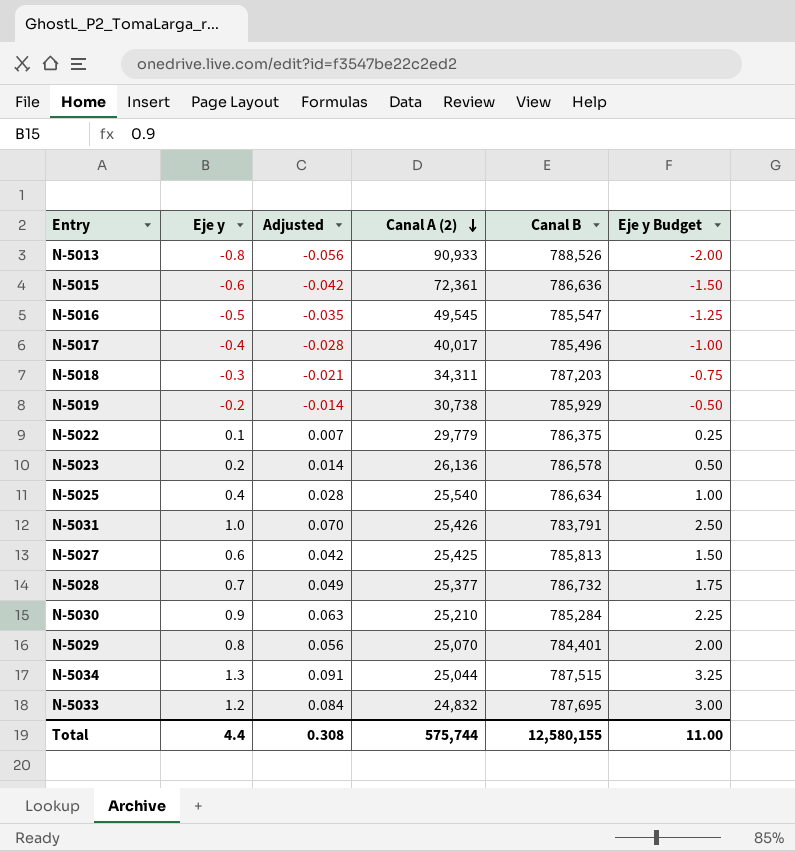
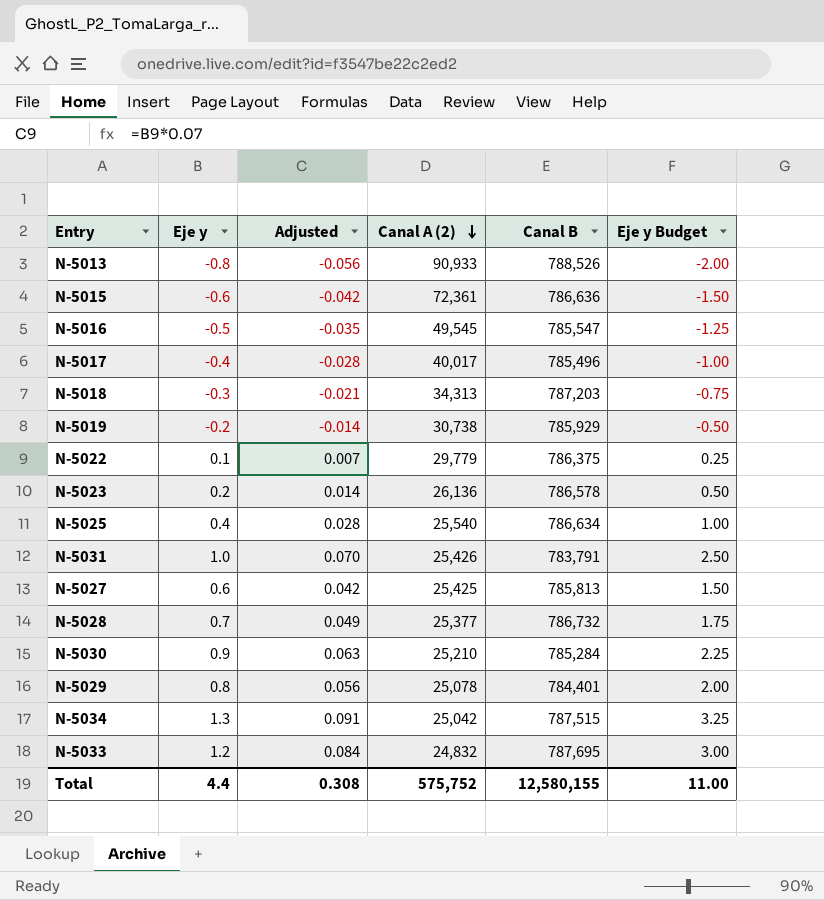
N-5018 | Canal A (2): 34,311 -> 34,313
N-5029 | Canal A (2): 25,070 -> 25,078
N-5034 | Canal A (2): 25,044 -> 25,042
Total | Canal A (2): 575,744 -> 575,752

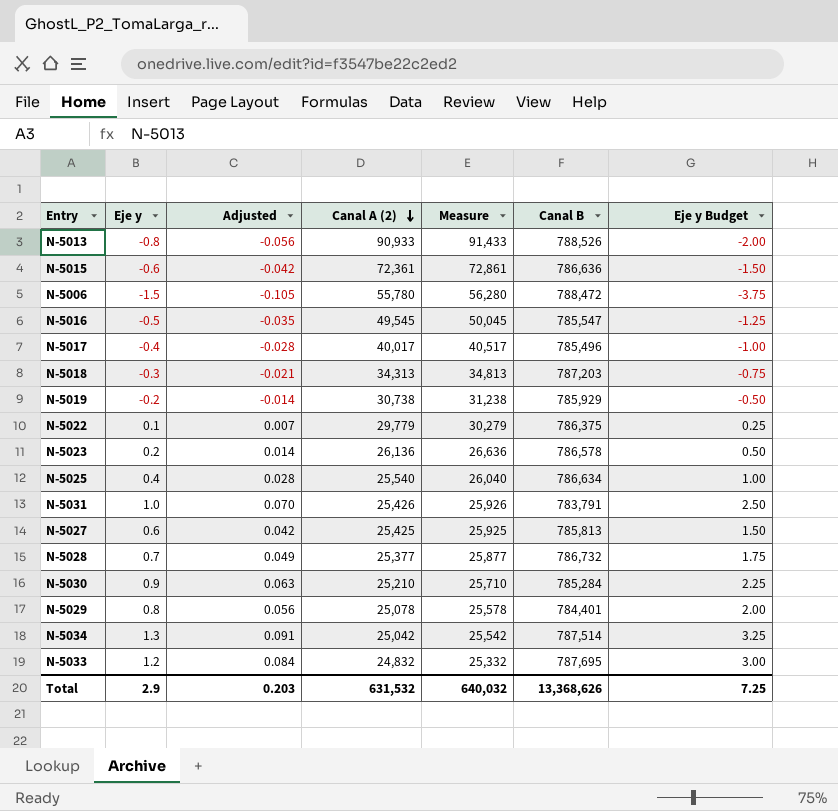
column Measure | formula: none -> [Canal A (2)] + 500
row N-5006: none -> -1.5 | -0.105 | 55,780 | 56,280 | 788,472 | -3.75
N-5034 | Canal B: 787,515 -> 787,514
Total | Eje y: 4.4 -> 2.9
Total | Adjusted: 0.308 -> 0.203
Total | Canal A (2): 575,752 -> 631,532
Total | Canal B: 12,580,155 -> 13,368,626
Total | Eje y Budget: 11.00 -> 7.25

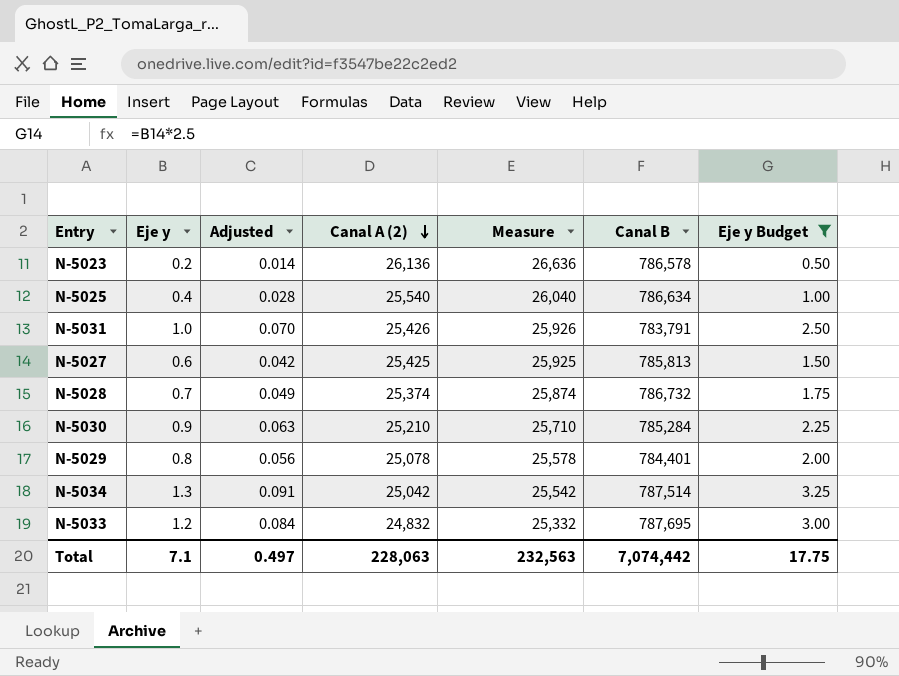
filter: none -> Eje y Budget >= 0.50
N-5028 | Canal A (2): 25,377 -> 25,374
N-5028 | Measure: 25,877 -> 25,874
Total | Eje y: 2.9 -> 7.1
Total | Adjusted: 0.203 -> 0.497
Total | Canal A (2): 631,532 -> 228,063
Total | Measure: 640,032 -> 232,563
Total | Canal B: 13,368,626 -> 7,074,442
Total | Eje y Budget: 7.25 -> 17.75

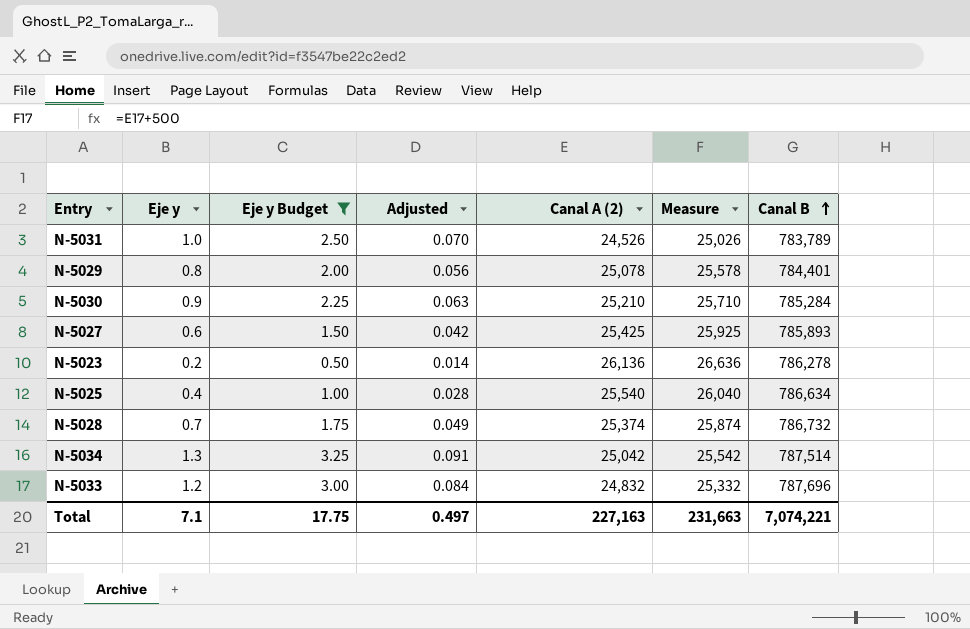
row order: Canal A (2) descending -> Canal B ascending
column Eje y Budget | position: 7 -> 3
N-5031 | Canal A (2): 25,426 -> 24,526
N-5031 | Measure: 25,926 -> 25,026
N-5031 | Canal B: 783,791 -> 783,789
N-5027 | Canal B: 785,813 -> 785,893
N-5023 | Canal B: 786,578 -> 786,278
N-5033 | Canal B: 787,695 -> 787,696
Total | Canal A (2): 228,063 -> 227,163
Total | Measure: 232,563 -> 231,663
Total | Canal B: 7,074,442 -> 7,074,221

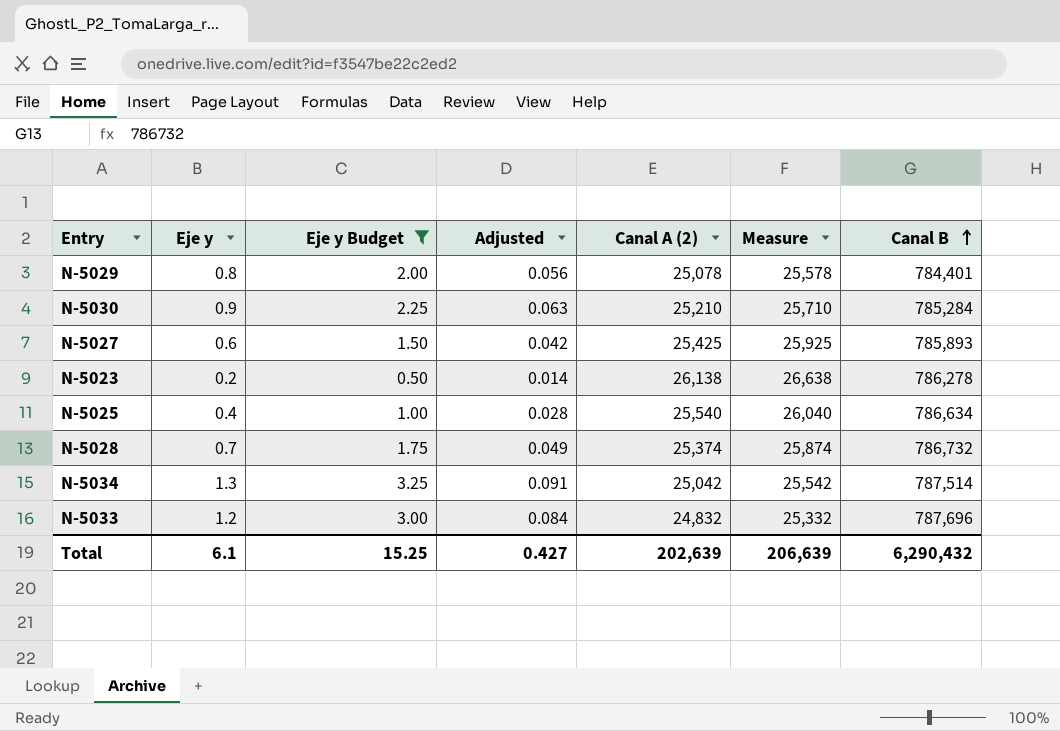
row N-5031: 1.0 | 2.50 | 0.070 | 24,526 | 25,026 | 783,789 -> none
N-5023 | Canal A (2): 26,136 -> 26,138
N-5023 | Measure: 26,636 -> 26,638
Total | Eje y: 7.1 -> 6.1
Total | Eje y Budget: 17.75 -> 15.25
Total | Adjusted: 0.497 -> 0.427
Total | Canal A (2): 227,163 -> 202,639
Total | Measure: 231,663 -> 206,639
Total | Canal B: 7,074,221 -> 6,290,432

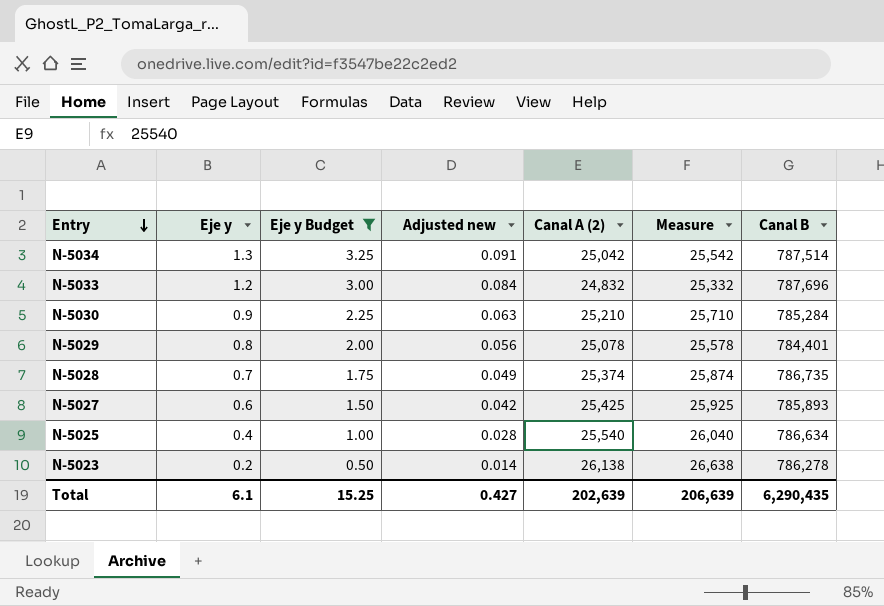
row order: Canal B ascending -> Entry descending
column name: Adjusted -> Adjusted new
N-5028 | Canal B: 786,732 -> 786,735
Total | Canal B: 6,290,432 -> 6,290,435

